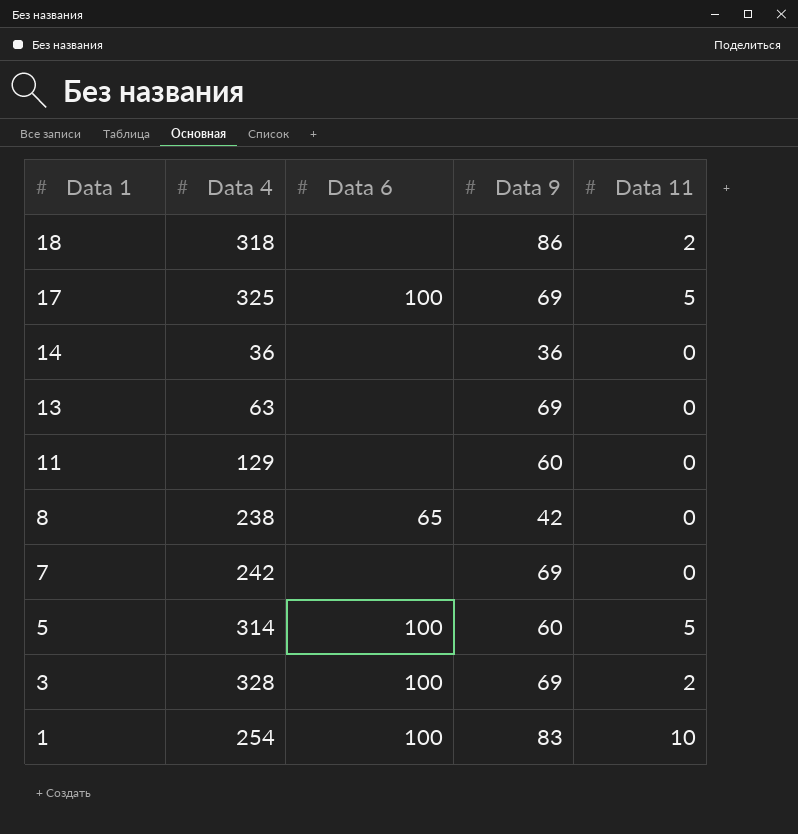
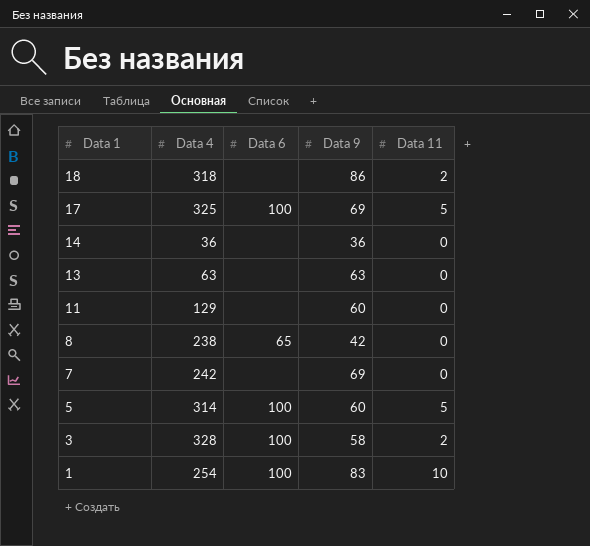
13 | Data 9: 69 -> 63
3 | Data 9: 69 -> 58

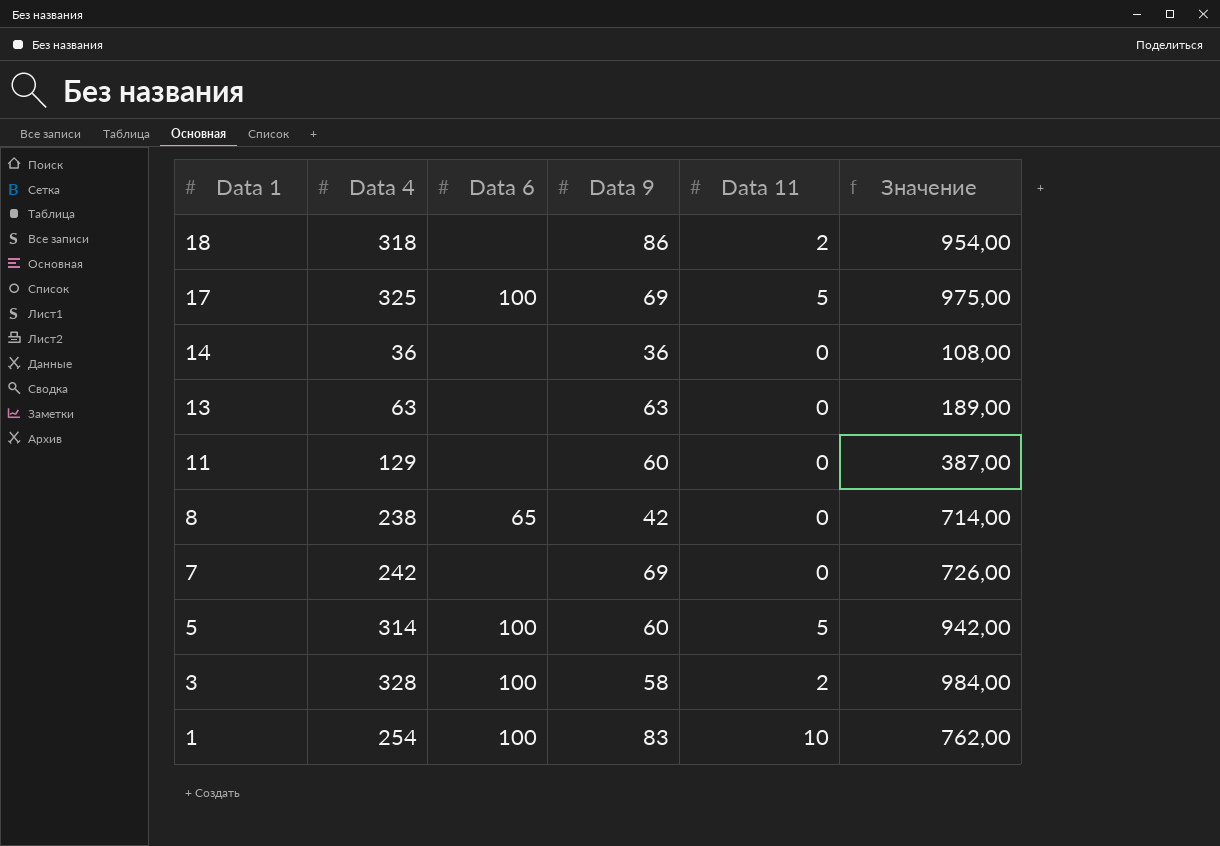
column Значение | formula: none -> [Data 4] * 3

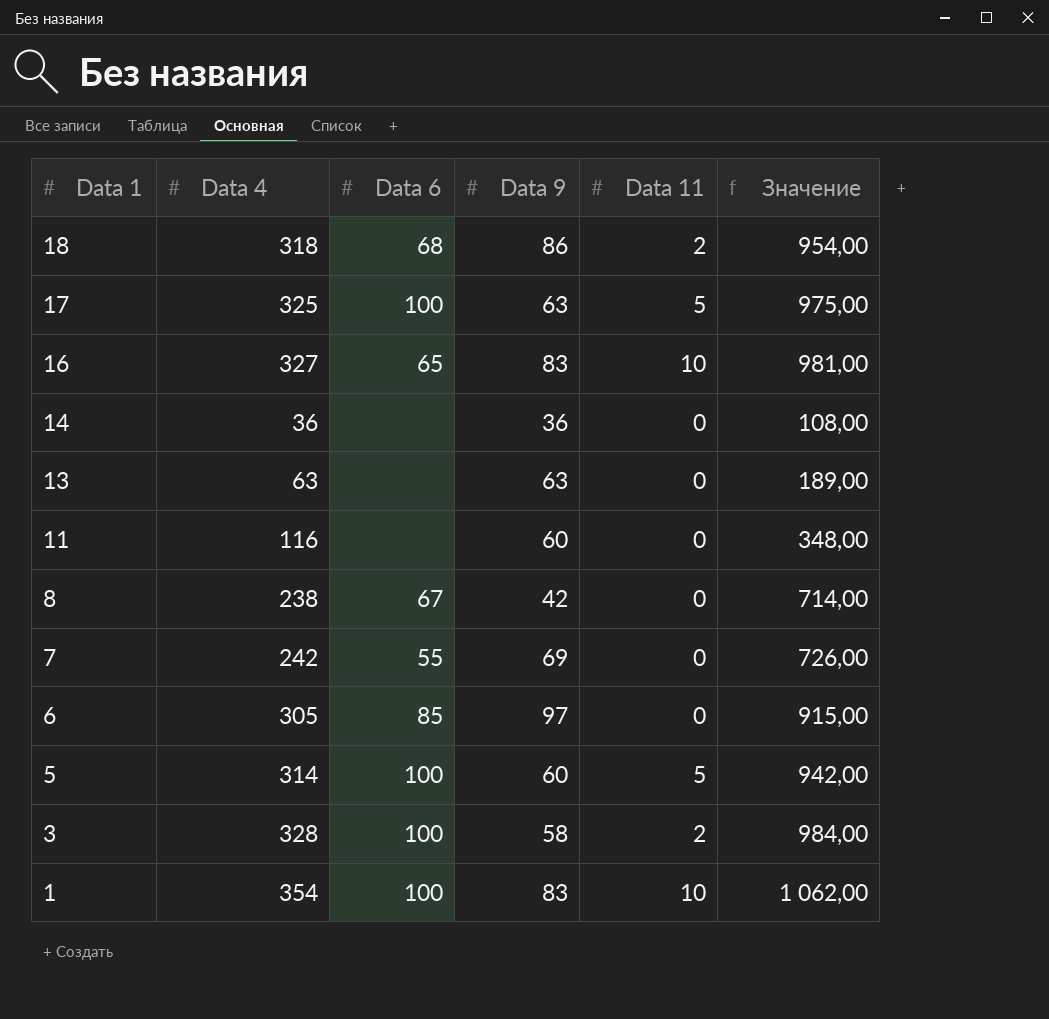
18 | Data 6: none -> 68
17 | Data 9: 69 -> 63
row 16: none -> 327 | 65 | 83 | 10 | 981,00
11 | Data 4: 129 -> 116
11 | Значение: 387,00 -> 348,00
8 | Data 6: 65 -> 67
7 | Data 6: none -> 55
row 6: none -> 305 | 85 | 97 | 0 | 915,00
1 | Data 4: 254 -> 354
1 | Значение: 762,00 -> 1 062,00

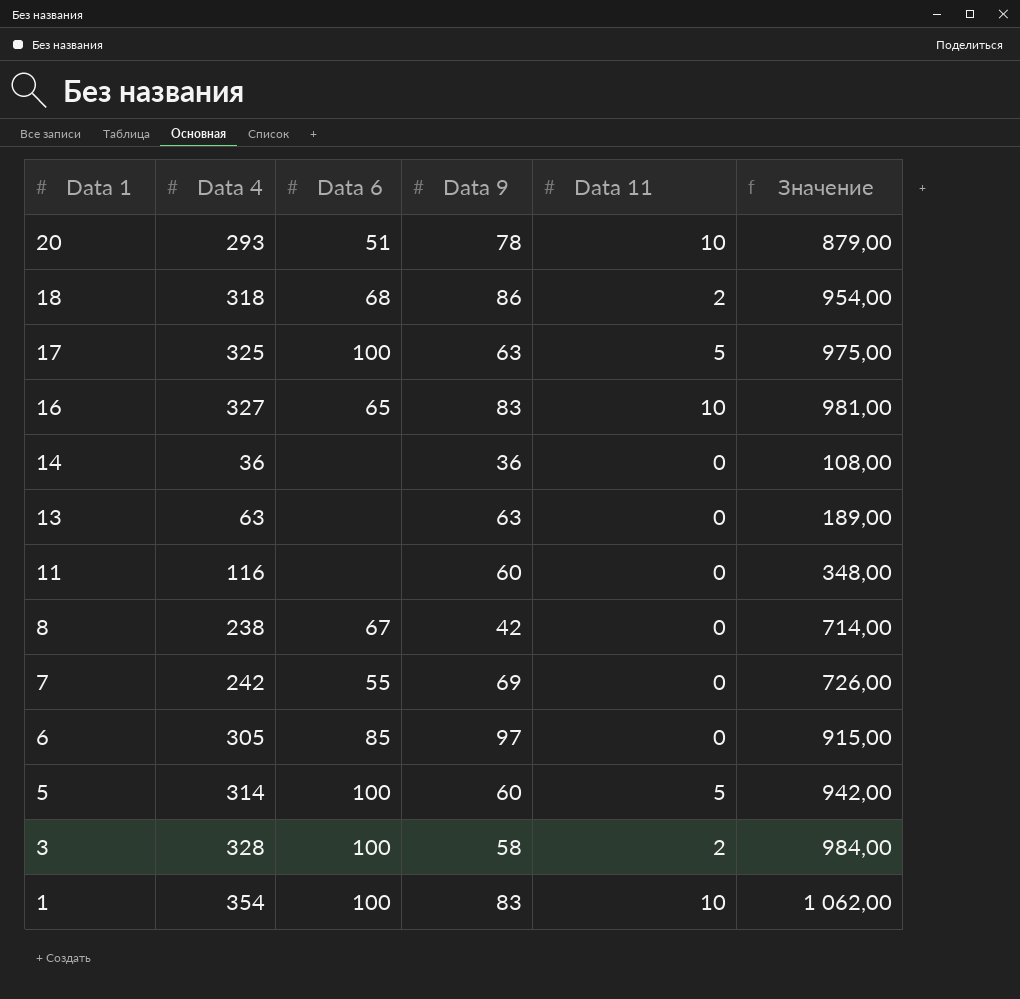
row 20: none -> 293 | 51 | 78 | 10 | 879,00

